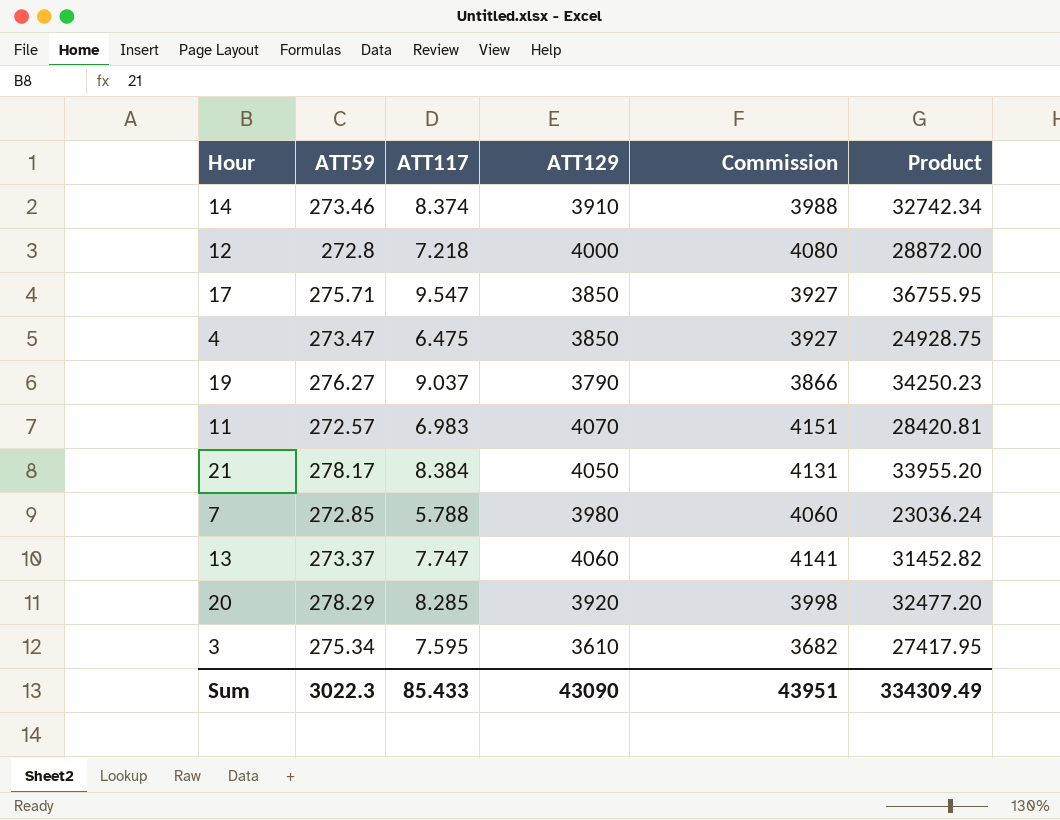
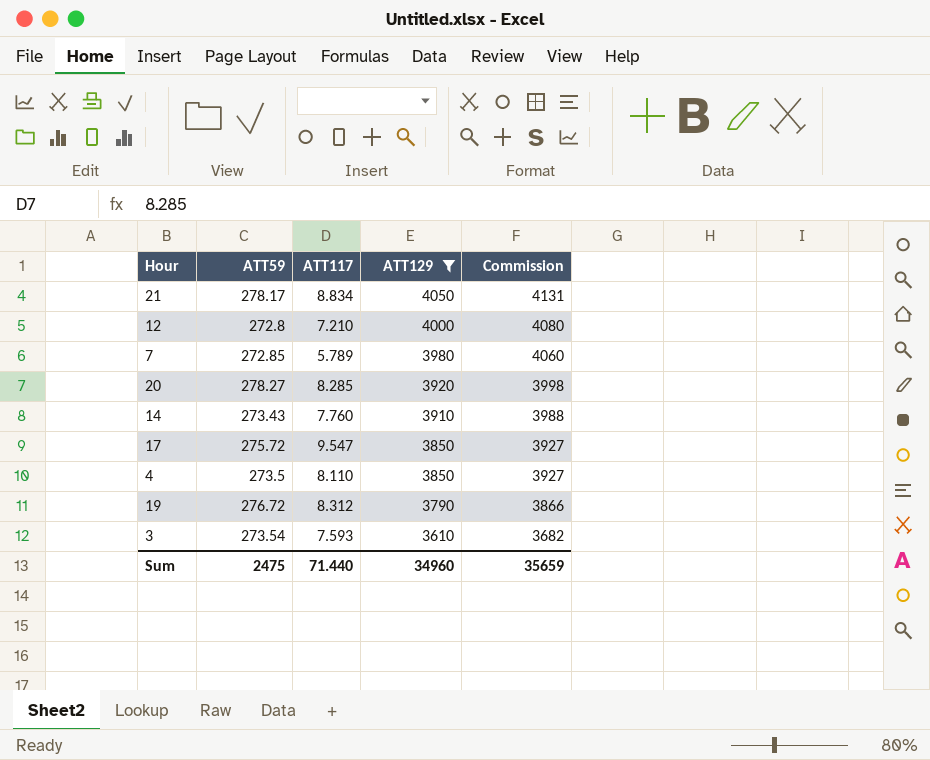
filter: none -> ATT129 <= 4050
row order: none -> ATT129 descending
column Product | formula: [ATT117] * [ATT129] -> none
21 | ATT117: 8.384 -> 8.834
12 | ATT117: 7.218 -> 7.210
7 | ATT117: 5.788 -> 5.789
20 | ATT59: 278.29 -> 278.27
14 | ATT59: 273.46 -> 273.43
14 | ATT117: 8.374 -> 7.760
17 | ATT59: 275.71 -> 275.72
4 | ATT59: 273.47 -> 273.5
4 | ATT117: 6.475 -> 8.110
19 | ATT59: 276.27 -> 276.72
19 | ATT117: 9.037 -> 8.312
3 | ATT59: 275.34 -> 273.54
3 | ATT117: 7.595 -> 7.593
Sum | ATT59: 3022.3 -> 2475
Sum | ATT117: 85.433 -> 71.440
Sum | ATT129: 43090 -> 34960
Sum | Commission: 43951 -> 35659

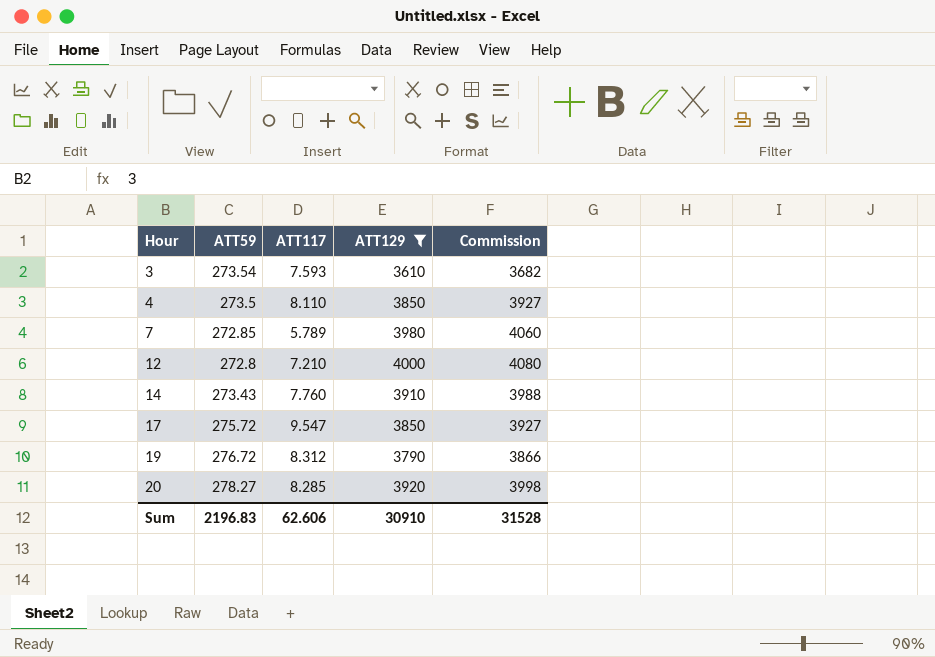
row order: ATT129 descending -> Hour ascending
row 21: 278.17 | 8.834 | 4050 | 4131 -> none
Sum | ATT59: 2475 -> 2196.83
Sum | ATT117: 71.440 -> 62.606
Sum | ATT129: 34960 -> 30910
Sum | Commission: 35659 -> 31528

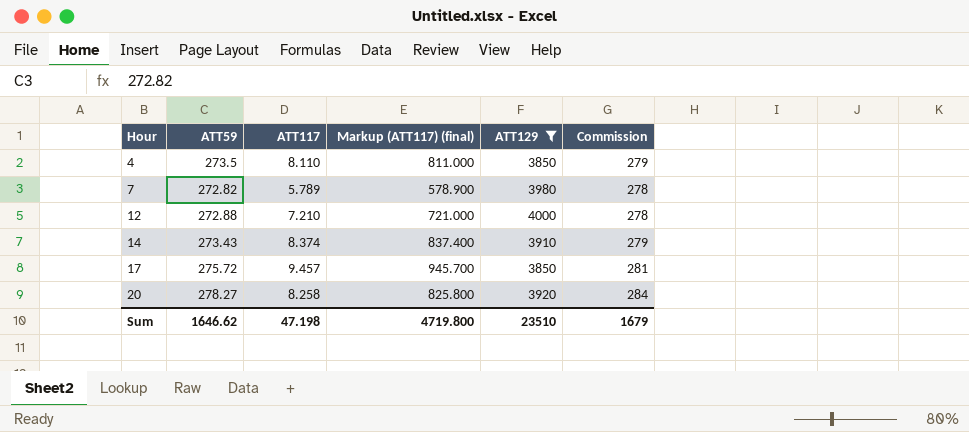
column Markup (ATT117) (final) | formula: none -> [ATT117] * 100
column Commission | formula: [ATT129] * 1.02 -> [ATT59] * 1.02
row 3: 273.54 | 7.593 | 3610 | 3682 -> none
row 19: 276.72 | 8.312 | 3790 | 3866 -> none
7 | ATT59: 272.85 -> 272.82
12 | ATT59: 272.8 -> 272.88
14 | ATT117: 7.760 -> 8.374
17 | ATT117: 9.547 -> 9.457
20 | ATT117: 8.285 -> 8.258
Sum | ATT59: 2196.83 -> 1646.62
Sum | ATT117: 62.606 -> 47.198
Sum | ATT129: 30910 -> 23510
Sum | Commission: 31528 -> 1679

